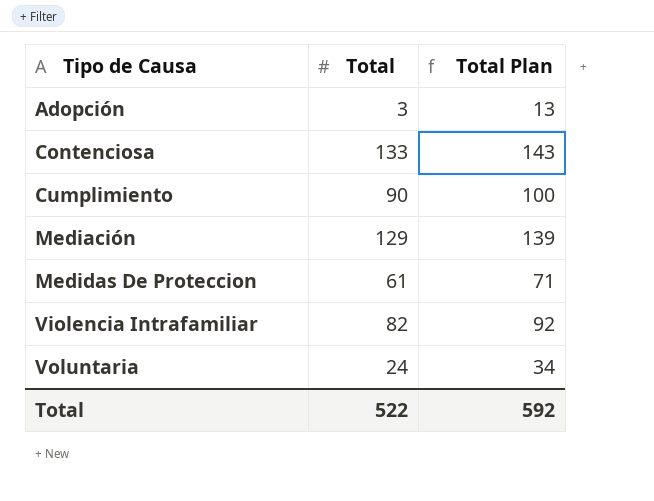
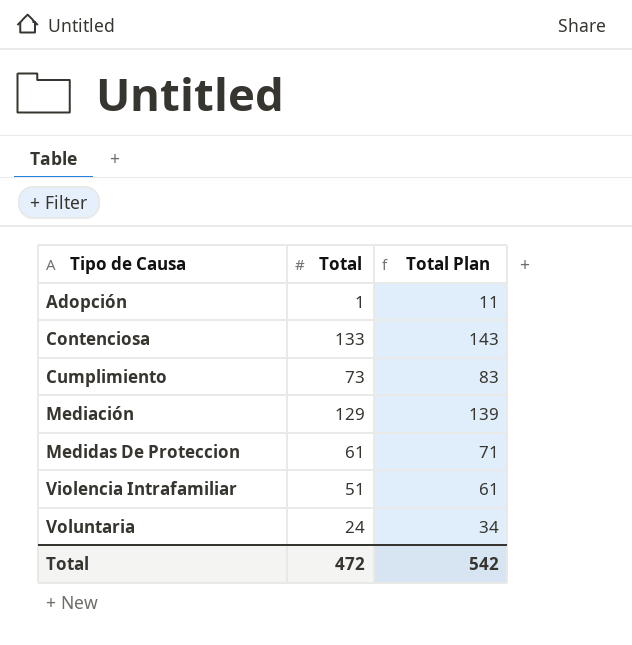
Adopción | Total: 3 -> 1
Adopción | Total Plan: 13 -> 11
Cumplimiento | Total: 90 -> 73
Cumplimiento | Total Plan: 100 -> 83
Violencia Intrafamiliar | Total: 82 -> 51
Violencia Intrafamiliar | Total Plan: 92 -> 61
Total | Total: 522 -> 472
Total | Total Plan: 592 -> 542

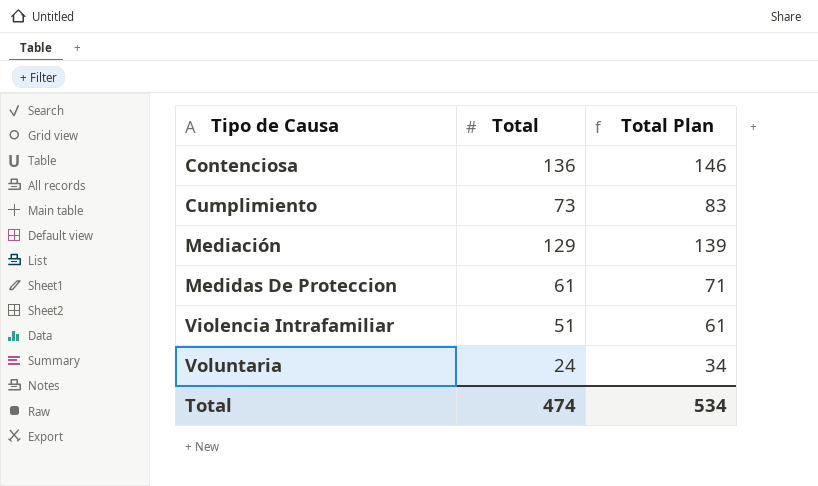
row Adopción: 1 | 11 -> none
Contenciosa | Total: 133 -> 136
Contenciosa | Total Plan: 143 -> 146
Total | Total: 472 -> 474
Total | Total Plan: 542 -> 534

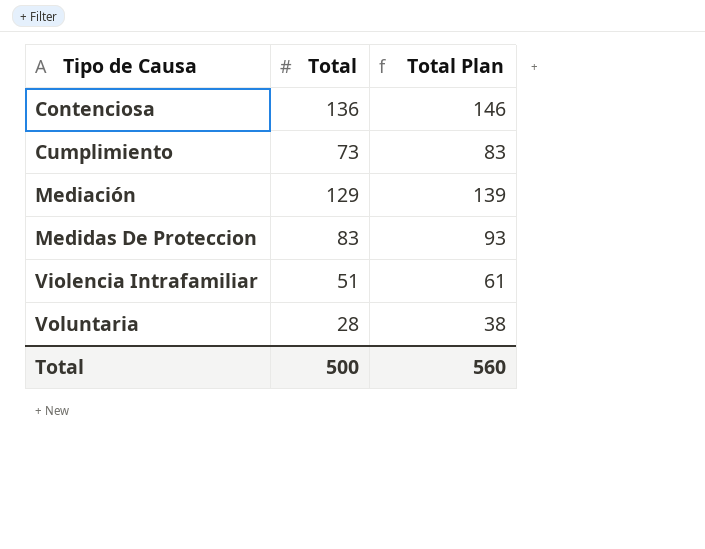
Medidas De Proteccion | Total: 61 -> 83
Medidas De Proteccion | Total Plan: 71 -> 93
Voluntaria | Total: 24 -> 28
Voluntaria | Total Plan: 34 -> 38
Total | Total: 474 -> 500
Total | Total Plan: 534 -> 560

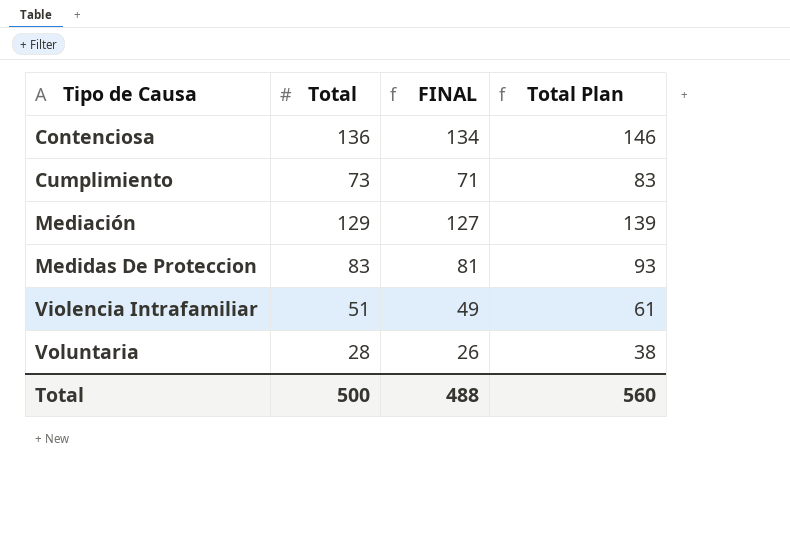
column FINAL | formula: none -> [Total] - 2

